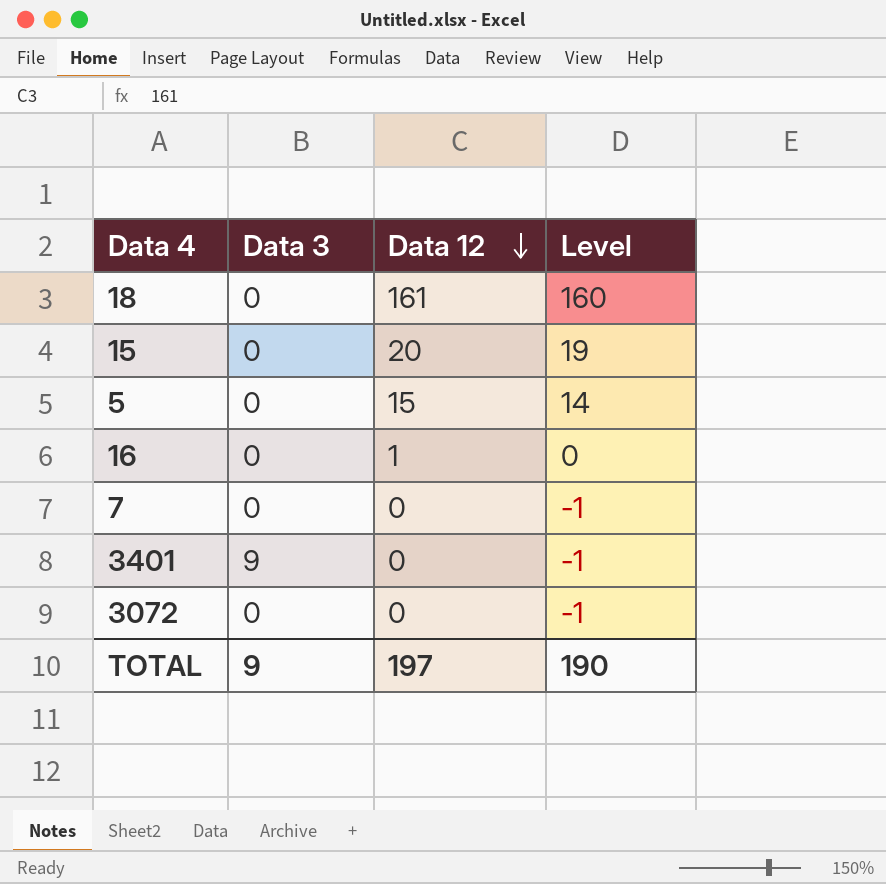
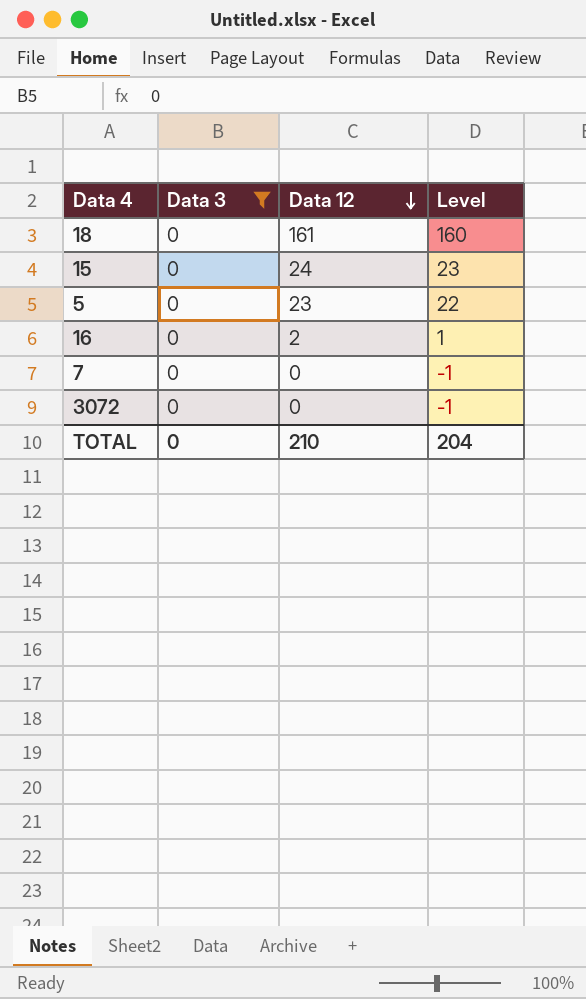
filter: none -> Data 3 = 0
15 | Data 12: 20 -> 24
15 | Level: 19 -> 23
5 | Data 12: 15 -> 23
5 | Level: 14 -> 22
16 | Data 12: 1 -> 2
16 | Level: 0 -> 1
TOTAL | Data 3: 9 -> 0
TOTAL | Data 12: 197 -> 210
TOTAL | Level: 190 -> 204

